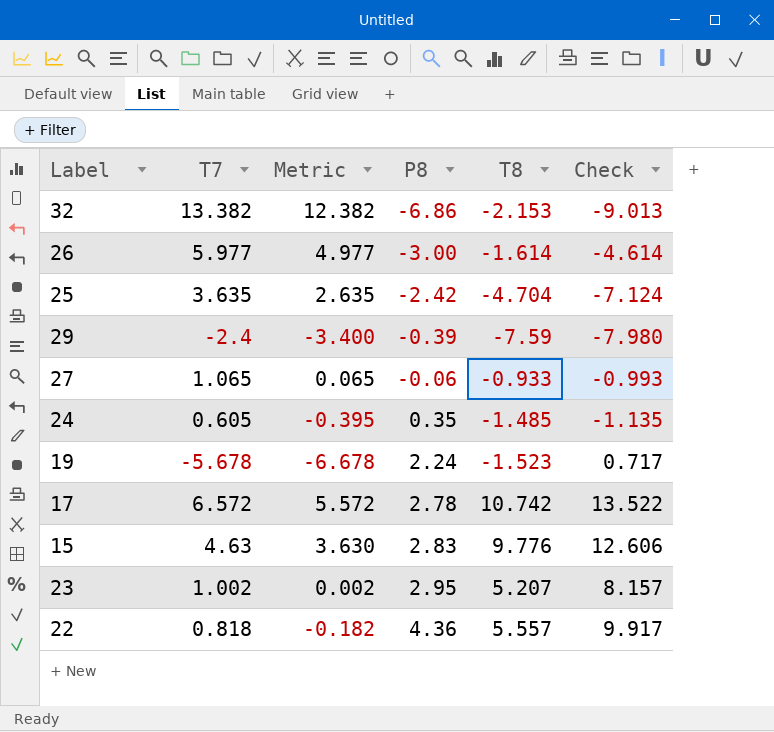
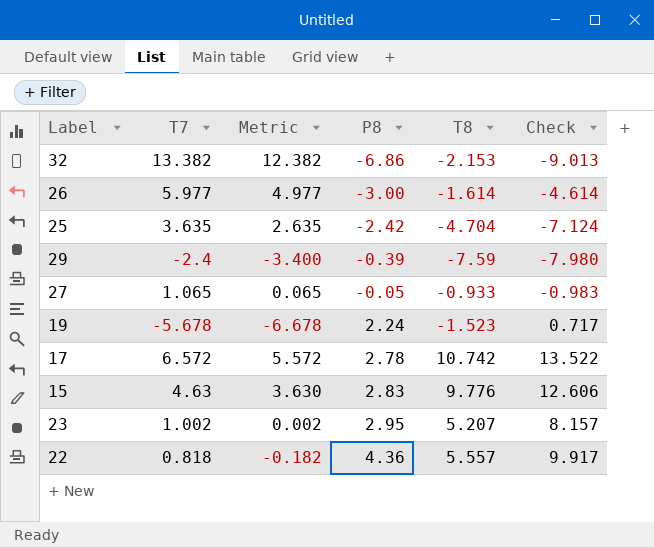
row 24: 0.605 | -0.395 | 0.35 | -1.485 | -1.135 -> none
27 | P8: -0.06 -> -0.05
27 | Check: -0.993 -> -0.983

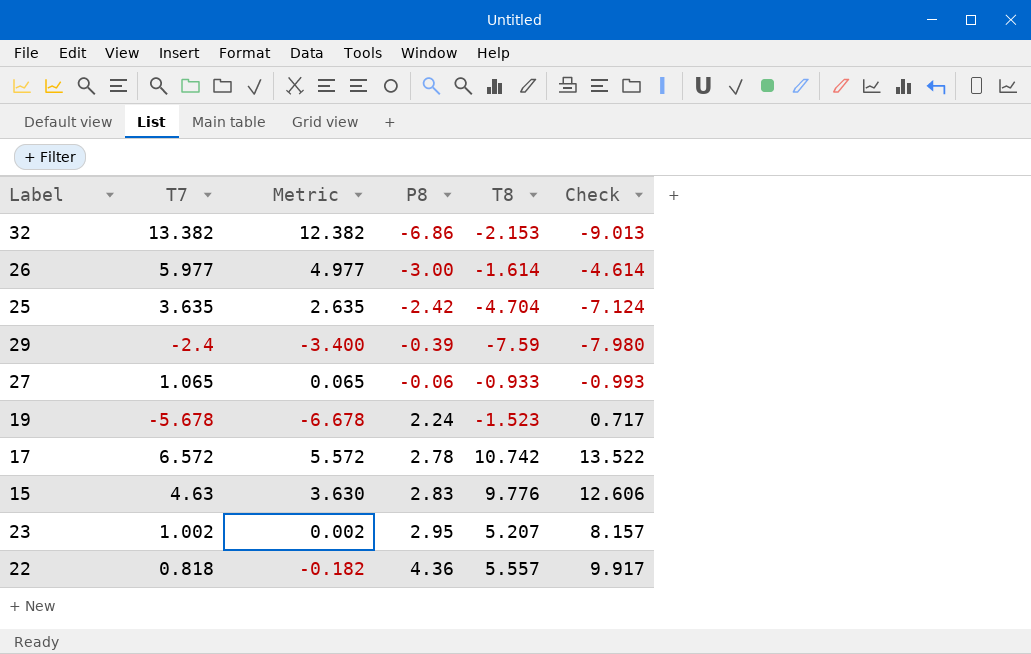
27 | P8: -0.05 -> -0.06
27 | Check: -0.983 -> -0.993

